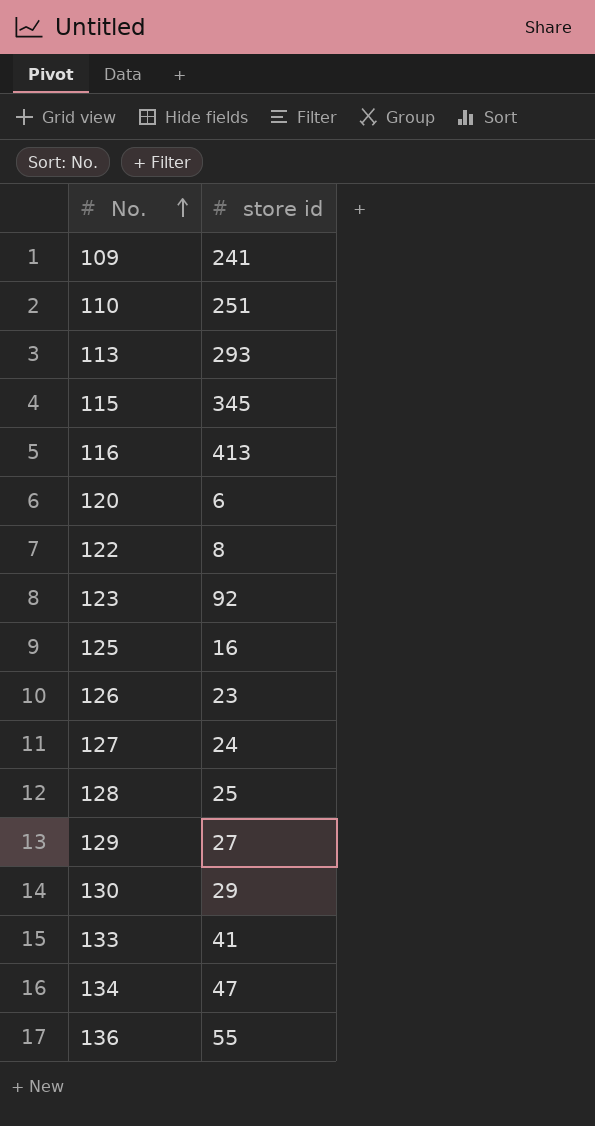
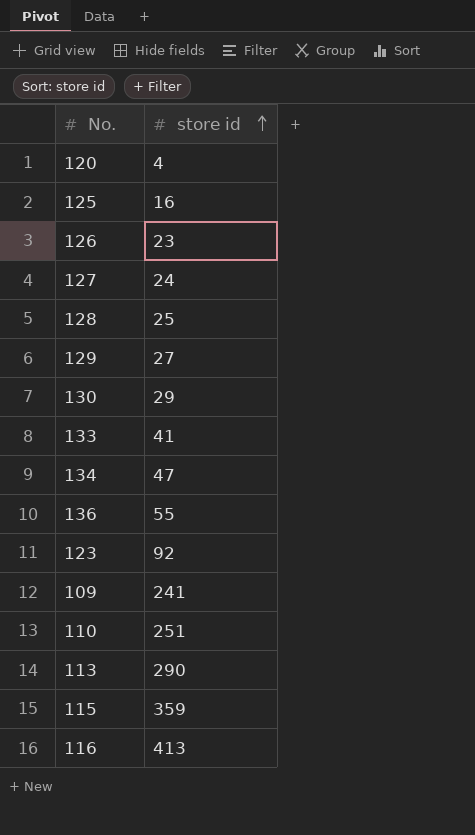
row order: No. ascending -> store id ascending
row 122: 8 -> none
120 | store id: 6 -> 4
113 | store id: 293 -> 290
115 | store id: 345 -> 359

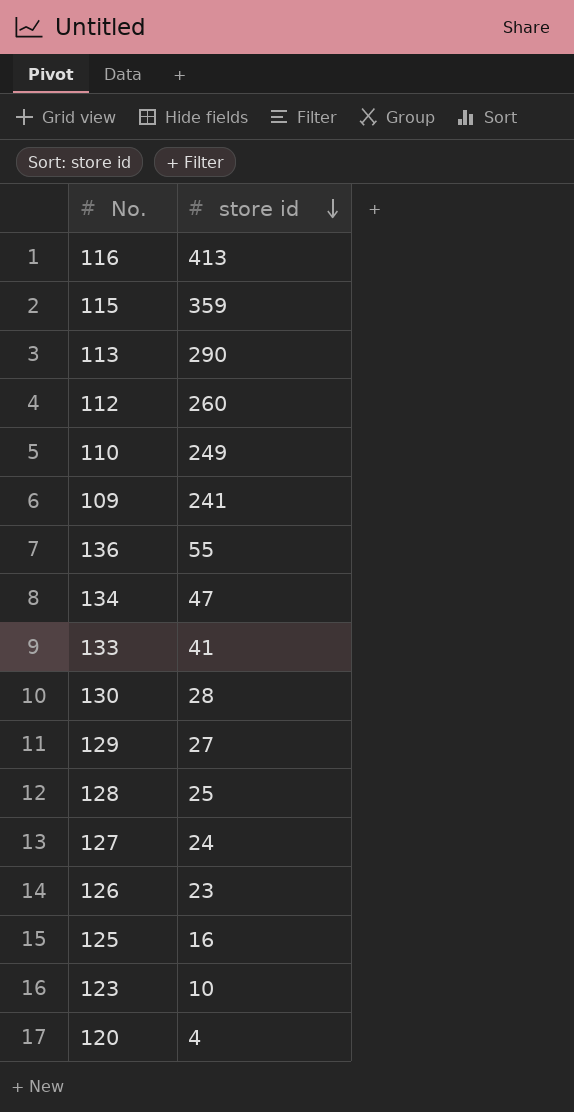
row order: store id ascending -> store id descending
row 112: none -> 260
110 | store id: 251 -> 249
130 | store id: 29 -> 28
123 | store id: 92 -> 10

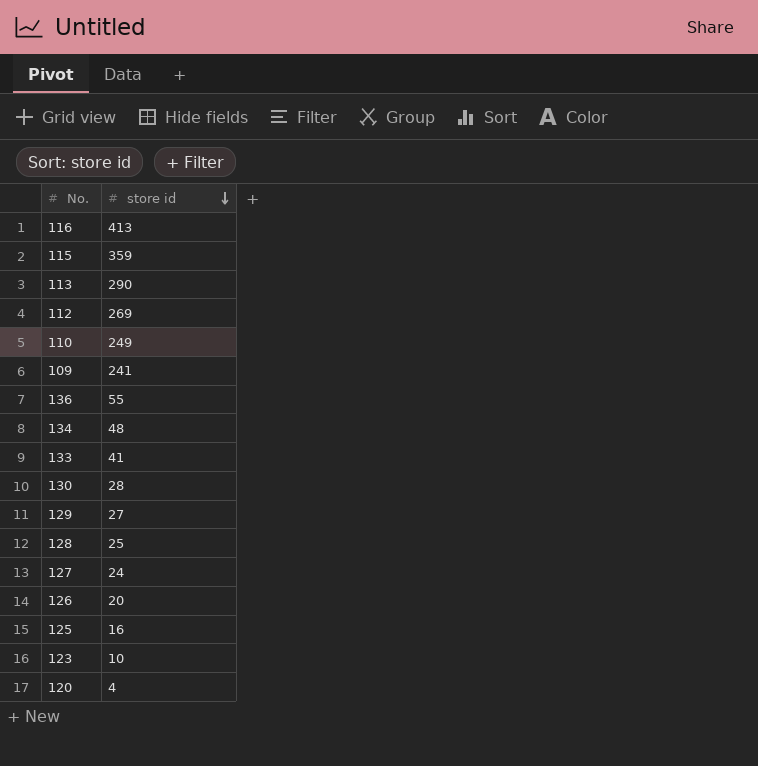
112 | store id: 260 -> 269
134 | store id: 47 -> 48
126 | store id: 23 -> 20

